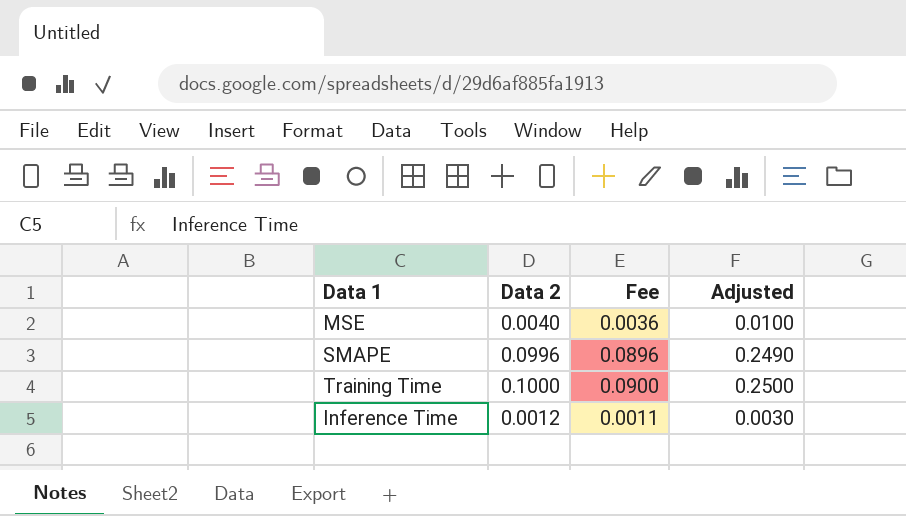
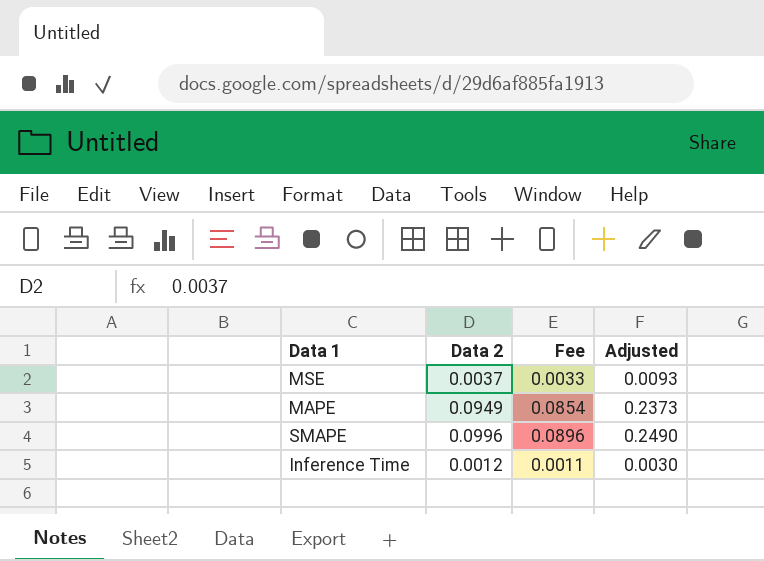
row Training Time: 0.1000 | 0.0900 | 0.2500 -> none
MSE | Data 2: 0.0040 -> 0.0037
MSE | Fee: 0.0036 -> 0.0033
MSE | Adjusted: 0.0100 -> 0.0093
row MAPE: none -> 0.0949 | 0.0854 | 0.2373

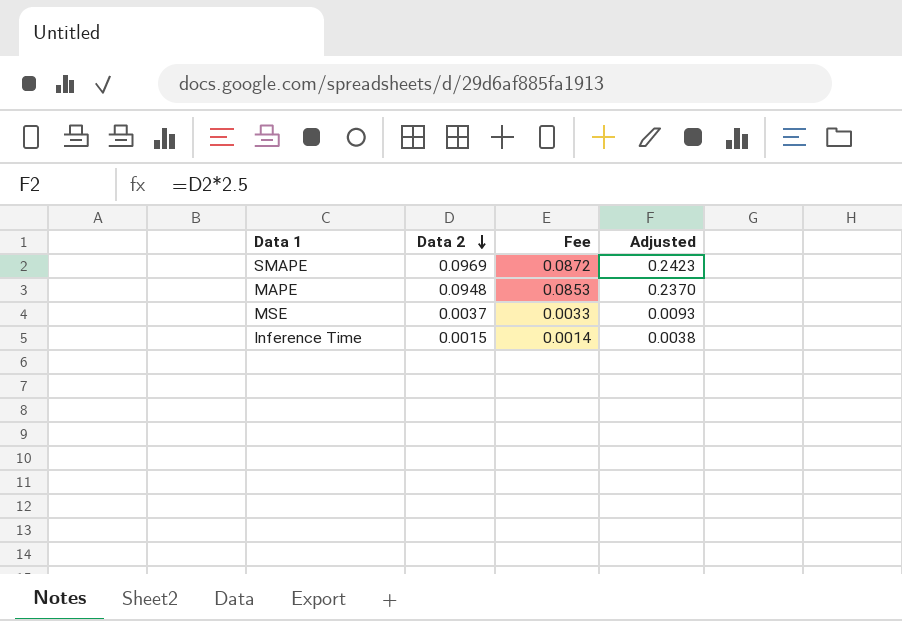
row order: none -> Data 2 descending
SMAPE | Data 2: 0.0996 -> 0.0969
SMAPE | Fee: 0.0896 -> 0.0872
SMAPE | Adjusted: 0.2490 -> 0.2423
MAPE | Data 2: 0.0949 -> 0.0948
MAPE | Fee: 0.0854 -> 0.0853
MAPE | Adjusted: 0.2373 -> 0.2370
Inference Time | Data 2: 0.0012 -> 0.0015
Inference Time | Fee: 0.0011 -> 0.0014
Inference Time | Adjusted: 0.0030 -> 0.0038

